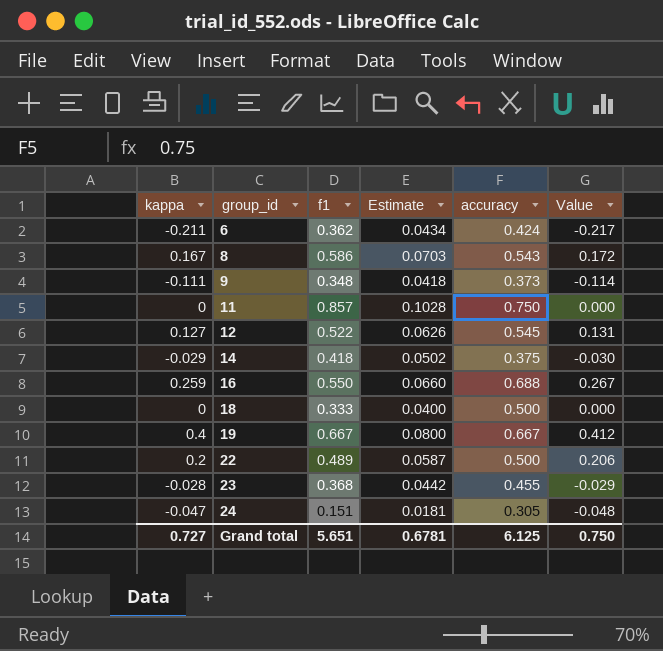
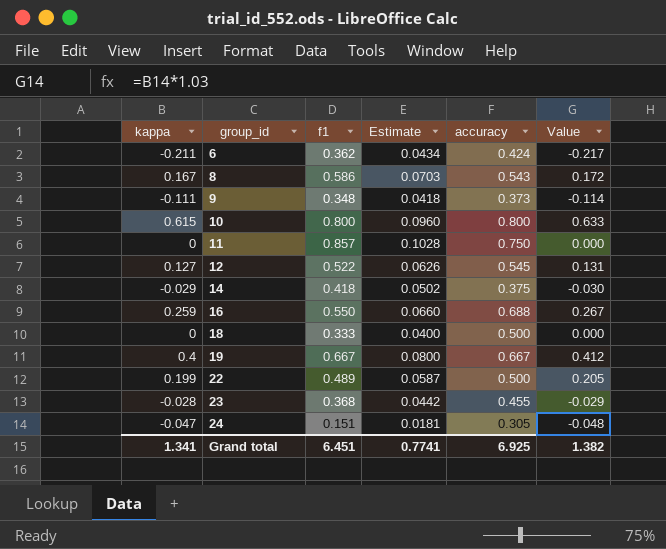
row 10: none -> 0.615 | 0.800 | 0.0960 | 0.800 | 0.633
22 | kappa: 0.2 -> 0.199
22 | Value: 0.206 -> 0.205
Grand total | kappa: 0.727 -> 1.341
Grand total | f1: 5.651 -> 6.451
Grand total | Estimate: 0.6781 -> 0.7741
Grand total | accuracy: 6.125 -> 6.925
Grand total | Value: 0.750 -> 1.382

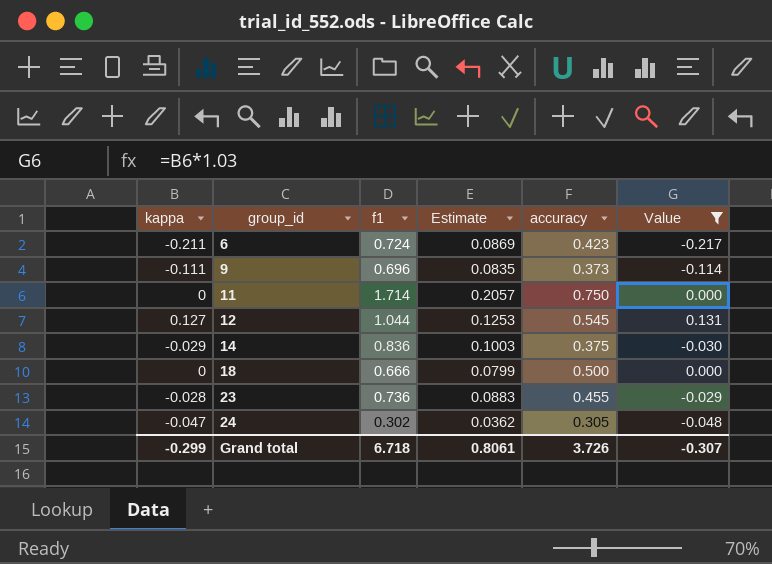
filter: none -> Value <= 0.131
6 | f1: 0.362 -> 0.724
6 | Estimate: 0.0434 -> 0.0869
6 | accuracy: 0.424 -> 0.423
9 | f1: 0.348 -> 0.696
9 | Estimate: 0.0418 -> 0.0835
11 | f1: 0.857 -> 1.714
11 | Estimate: 0.1028 -> 0.2057
12 | f1: 0.522 -> 1.044
12 | Estimate: 0.0626 -> 0.1253
14 | f1: 0.418 -> 0.836
14 | Estimate: 0.0502 -> 0.1003
18 | f1: 0.333 -> 0.666
18 | Estimate: 0.0400 -> 0.0799
23 | f1: 0.368 -> 0.736
23 | Estimate: 0.0442 -> 0.0883
24 | f1: 0.151 -> 0.302
24 | Estimate: 0.0181 -> 0.0362
Grand total | kappa: 1.341 -> -0.299
Grand total | f1: 6.451 -> 6.718
Grand total | Estimate: 0.7741 -> 0.8061
Grand total | accuracy: 6.925 -> 3.726
Grand total | Value: 1.382 -> -0.307

